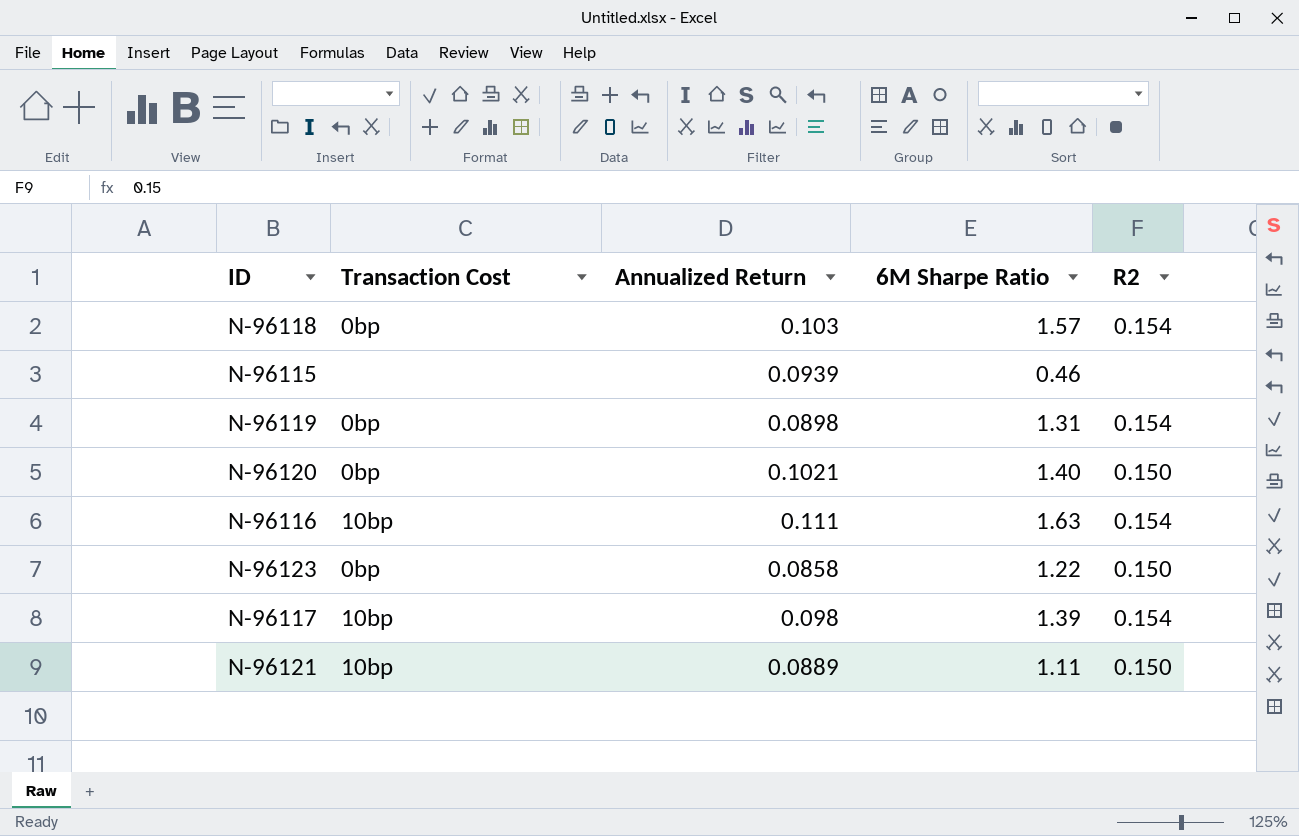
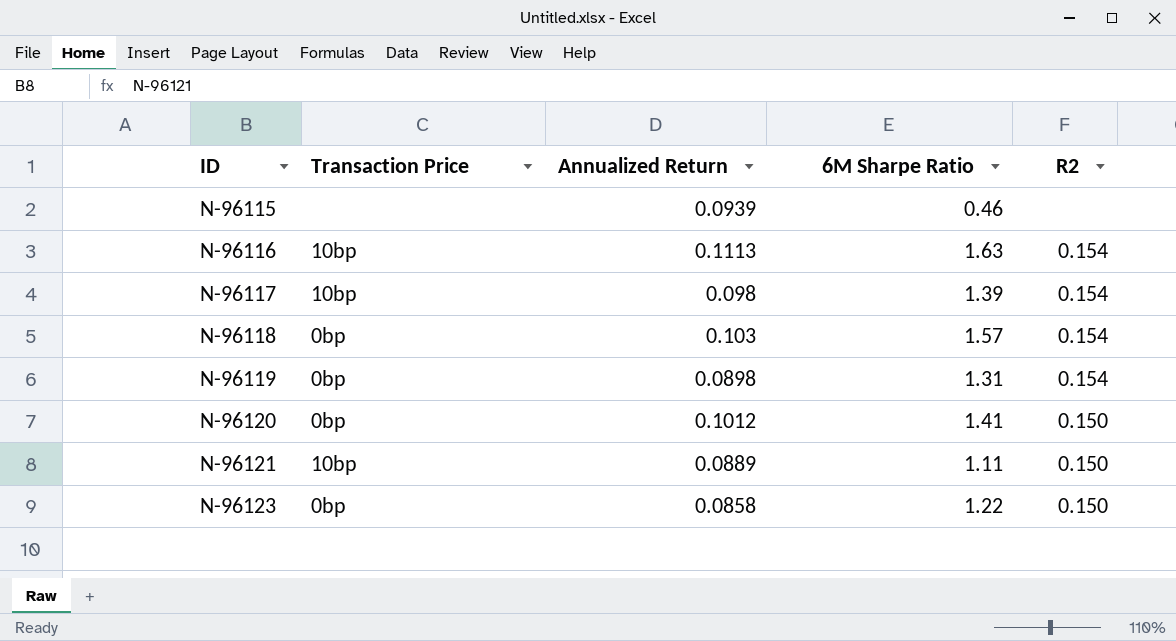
row order: none -> ID ascending
column name: Transaction Cost -> Transaction Price
N-96116 | Annualized Return: 0.111 -> 0.1113
N-96120 | Annualized Return: 0.1021 -> 0.1012
N-96120 | 6M Sharpe Ratio: 1.40 -> 1.41

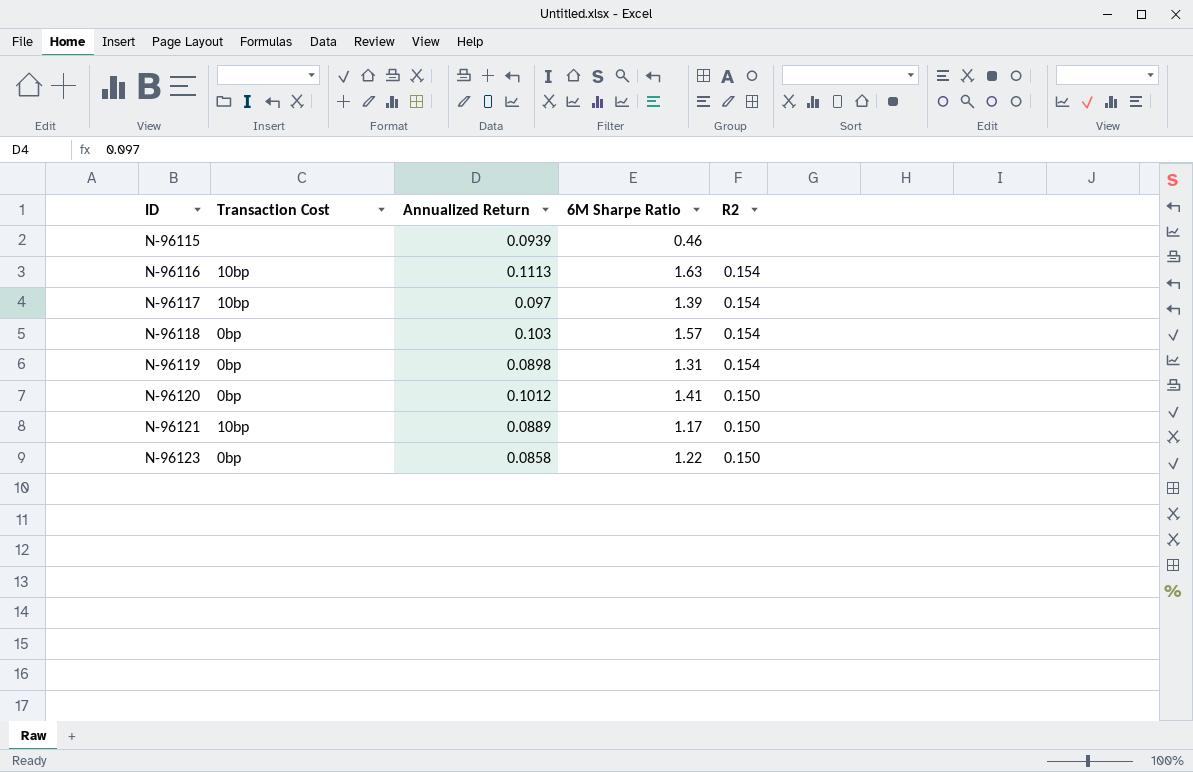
column name: Transaction Price -> Transaction Cost
N-96117 | Annualized Return: 0.098 -> 0.097
N-96121 | 6M Sharpe Ratio: 1.11 -> 1.17

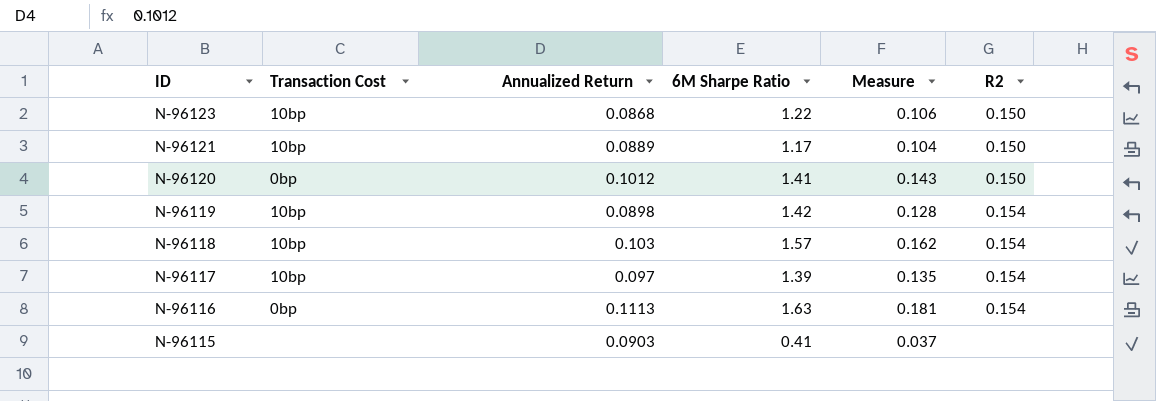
row order: ID ascending -> ID descending
column Measure | formula: none -> [Annualized Return] * [6M Sharpe Ratio]
N-96123 | Transaction Cost: 0bp -> 10bp
N-96123 | Annualized Return: 0.0858 -> 0.0868
N-96119 | Transaction Cost: 0bp -> 10bp
N-96119 | 6M Sharpe Ratio: 1.31 -> 1.42
N-96118 | Transaction Cost: 0bp -> 10bp
N-96116 | Transaction Cost: 10bp -> 0bp
N-96115 | Annualized Return: 0.0939 -> 0.0903
N-96115 | 6M Sharpe Ratio: 0.46 -> 0.41

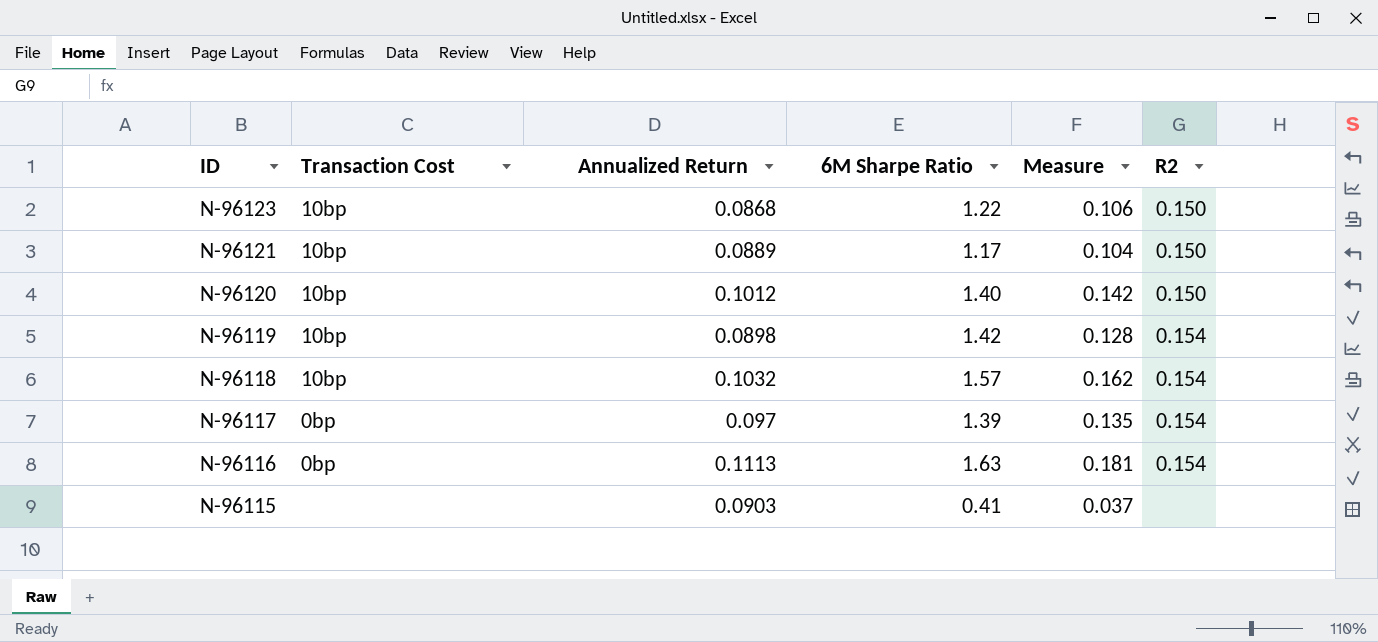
N-96120 | Transaction Cost: 0bp -> 10bp
N-96120 | 6M Sharpe Ratio: 1.41 -> 1.40
N-96120 | Measure: 0.143 -> 0.142
N-96118 | Annualized Return: 0.103 -> 0.1032
N-96117 | Transaction Cost: 10bp -> 0bp

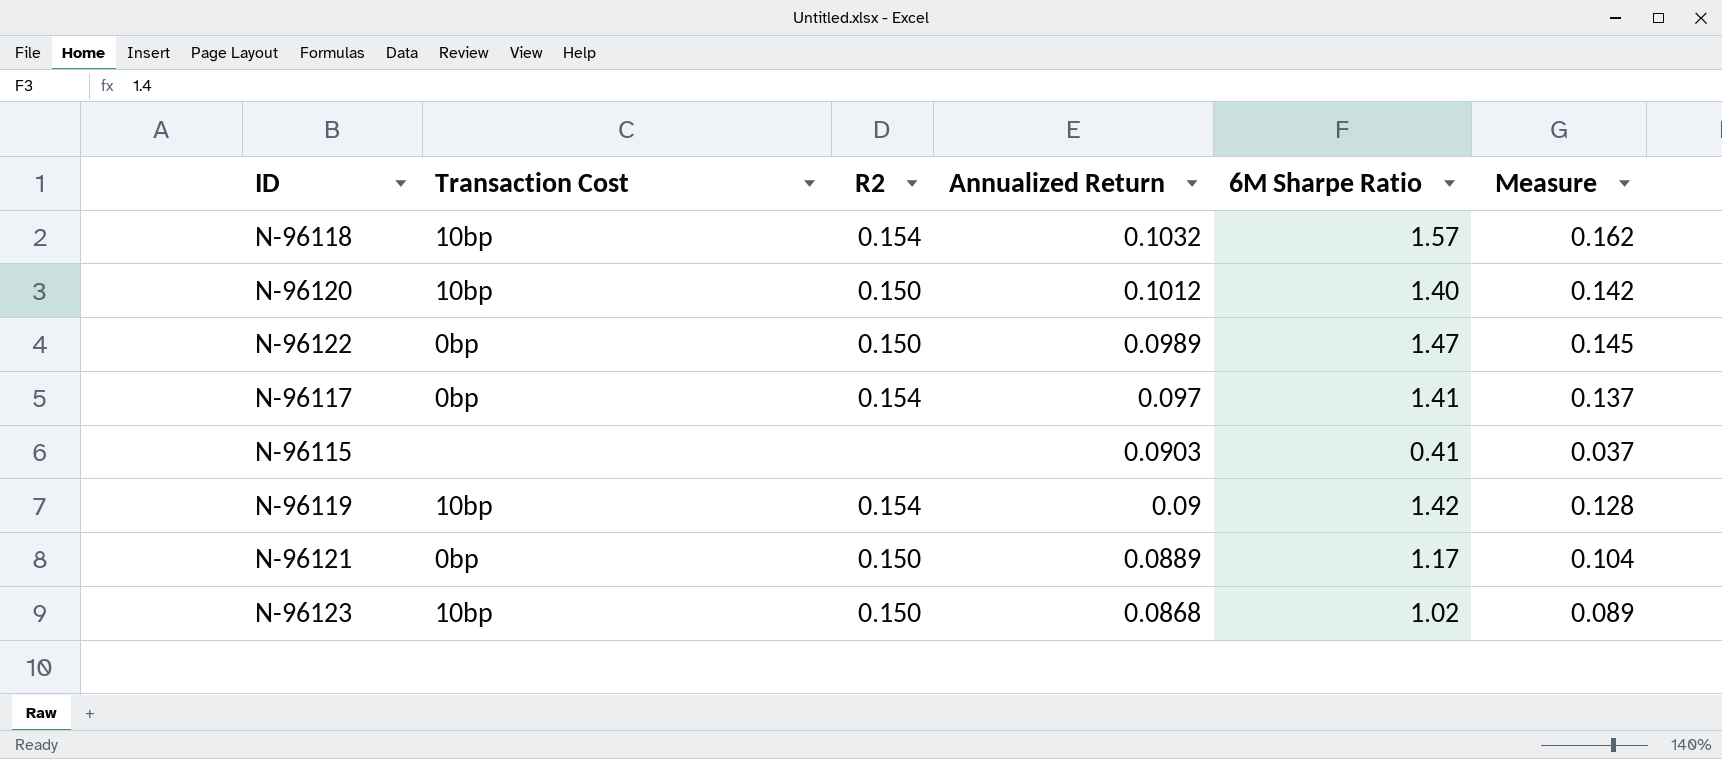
row order: ID descending -> Annualized Return descending
column R2 | position: 6 -> 3
row N-96116: 0bp | 0.1113 | 1.63 | 0.181 | 0.154 -> none
row N-96122: none -> 0bp | 0.150 | 0.0989 | 1.47 | 0.145
N-96117 | 6M Sharpe Ratio: 1.39 -> 1.41
N-96117 | Measure: 0.135 -> 0.137
N-96119 | Annualized Return: 0.0898 -> 0.09
N-96121 | Transaction Cost: 10bp -> 0bp
N-96123 | 6M Sharpe Ratio: 1.22 -> 1.02
N-96123 | Measure: 0.106 -> 0.089

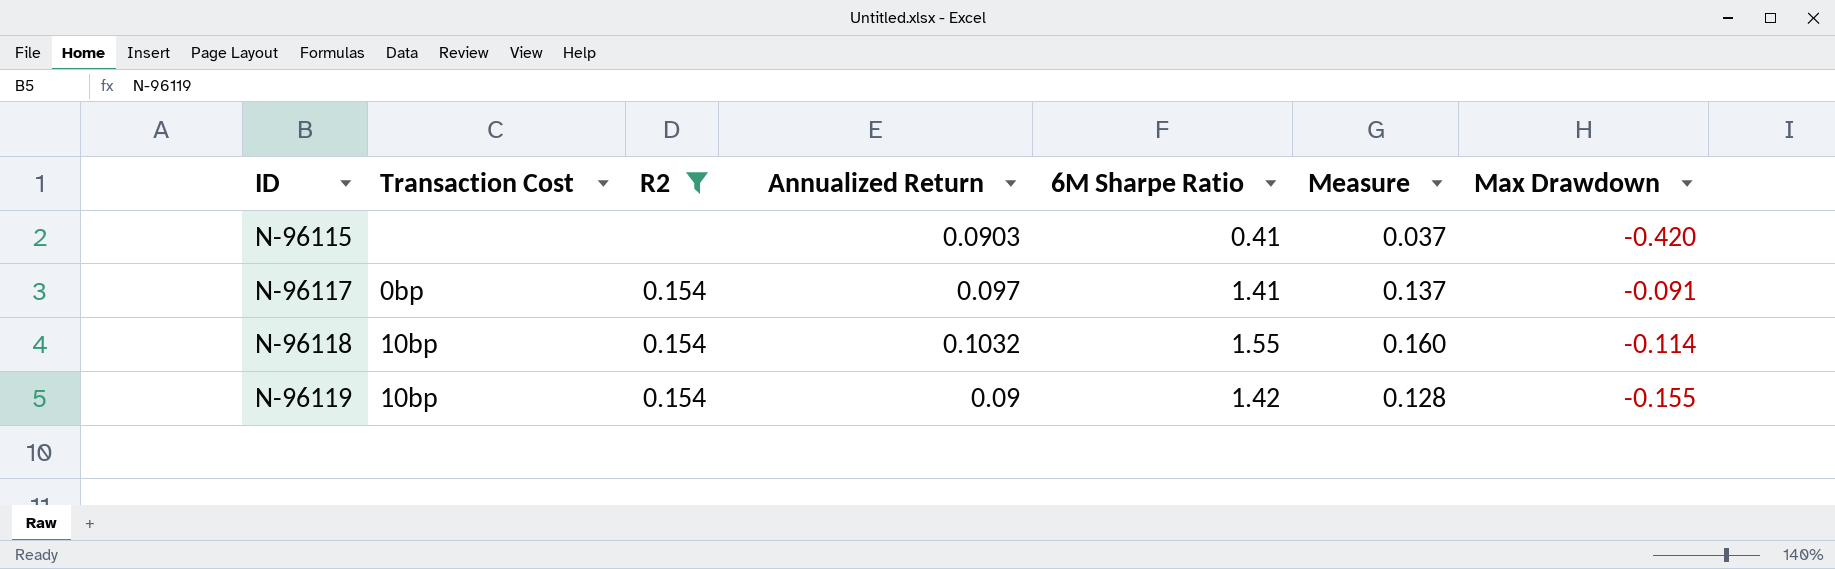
filter: none -> R2 != 0.150
row order: Annualized Return descending -> ID ascending
column Max Drawdown | position: none -> 7
N-96118 | 6M Sharpe Ratio: 1.57 -> 1.55
N-96118 | Measure: 0.162 -> 0.160

